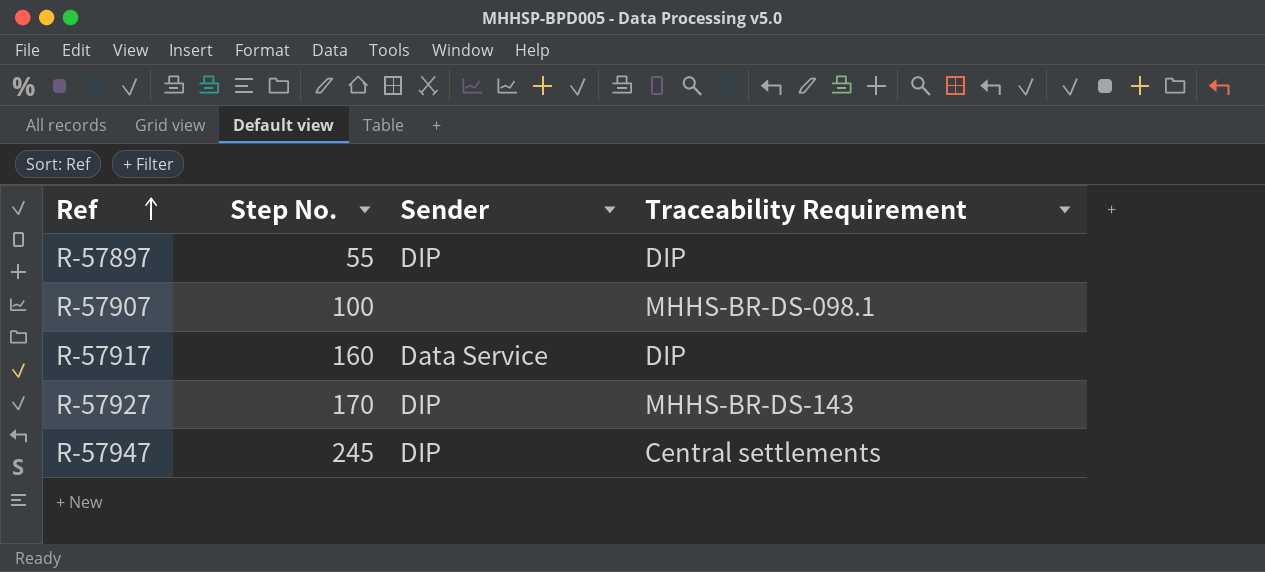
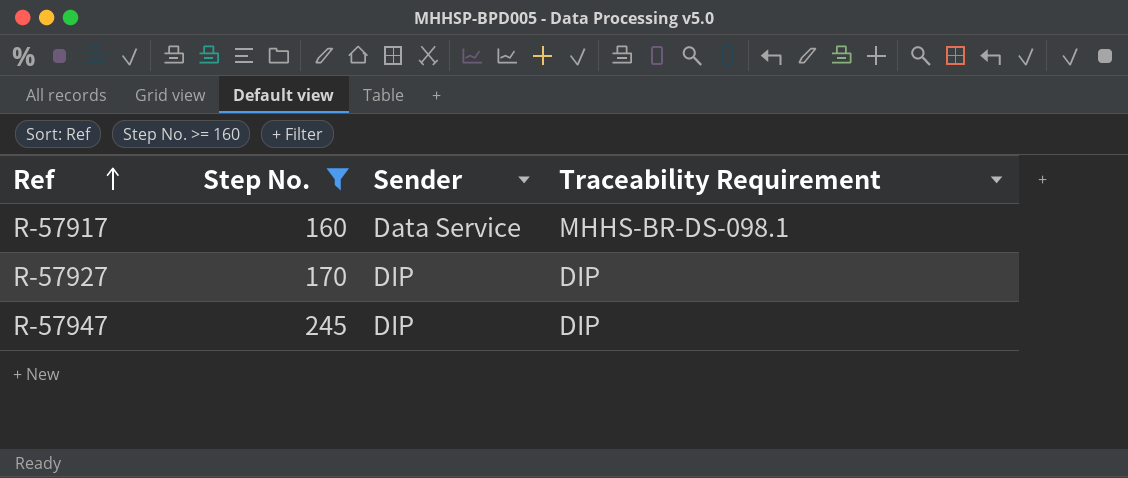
filter: none -> Step No. >= 160
R-57917 | Traceability Requirement: DIP -> MHHS-BR-DS-098.1
R-57927 | Traceability Requirement: MHHS-BR-DS-143 -> DIP
R-57947 | Traceability Requirement: Central settlements -> DIP

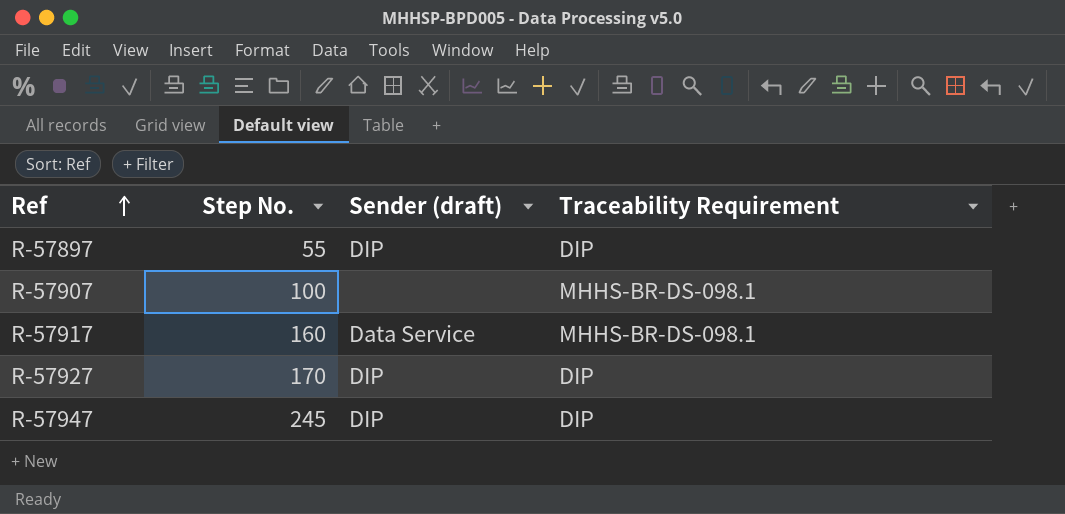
filter: Step No. >= 160 -> none
column name: Sender -> Sender (draft)

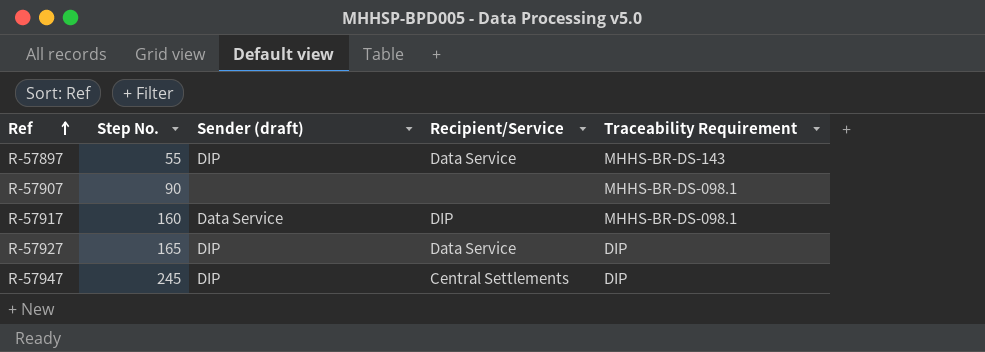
column Recipient/Service | position: none -> 4
R-57897 | Traceability Requirement: DIP -> MHHS-BR-DS-143
R-57907 | Step No.: 100 -> 90
R-57927 | Step No.: 170 -> 165

